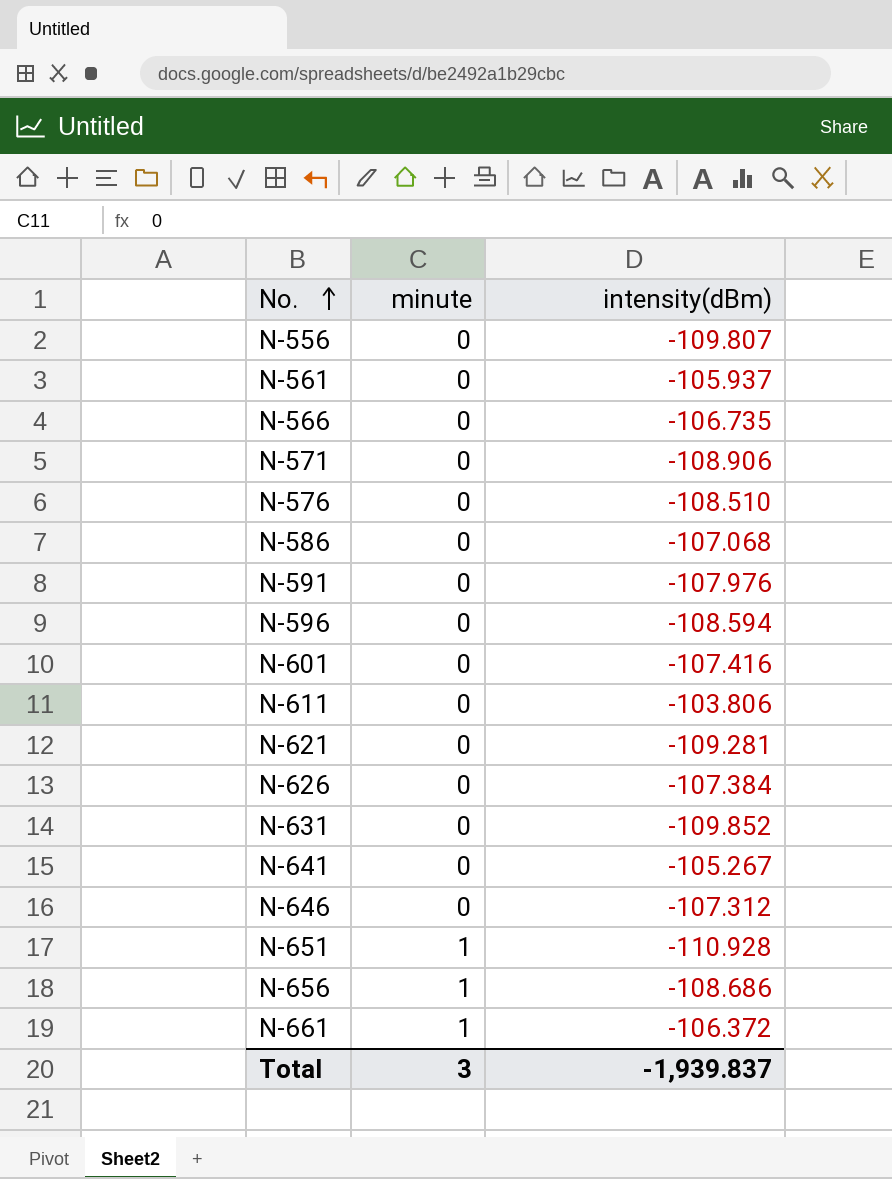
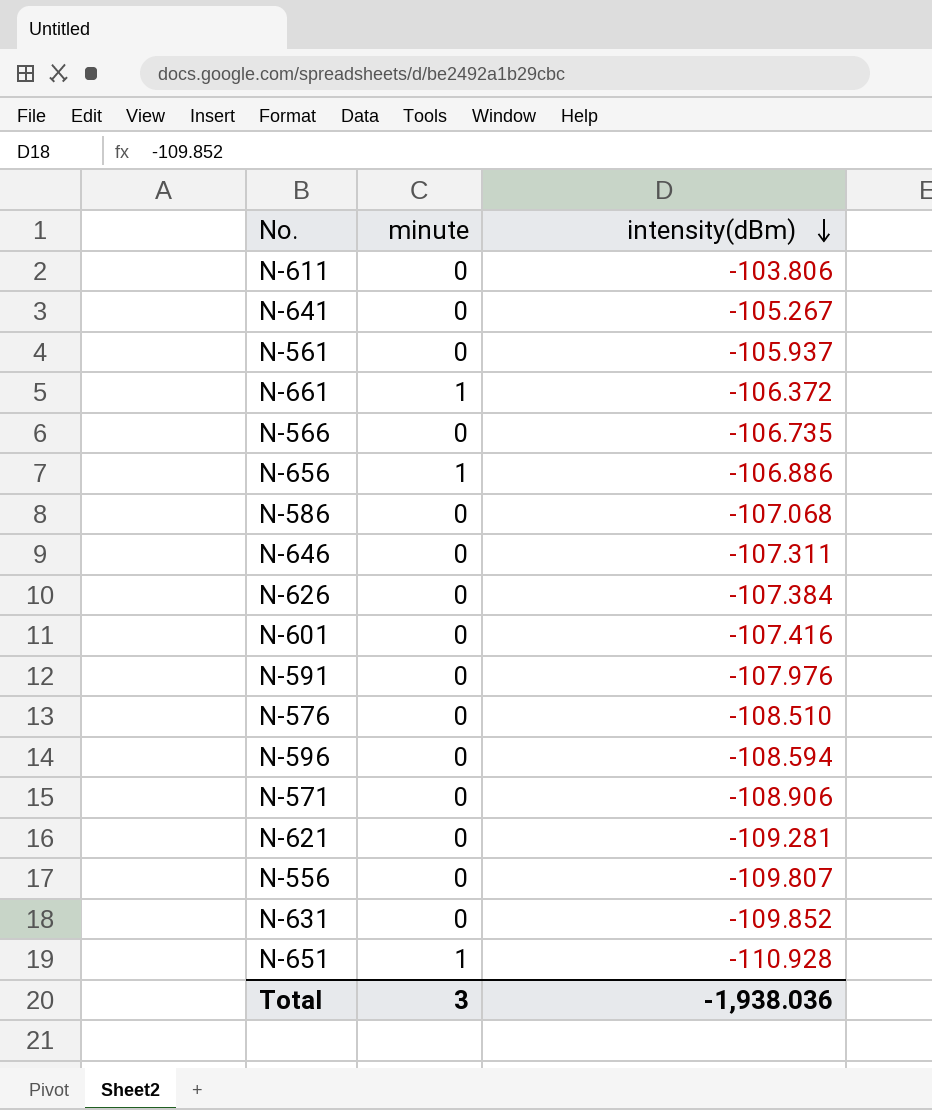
row order: No. ascending -> intensity(dBm) descending
N-656 | intensity(dBm): -108.686 -> -106.886
N-646 | intensity(dBm): -107.312 -> -107.311
Total | intensity(dBm): -1,939.837 -> -1,938.036

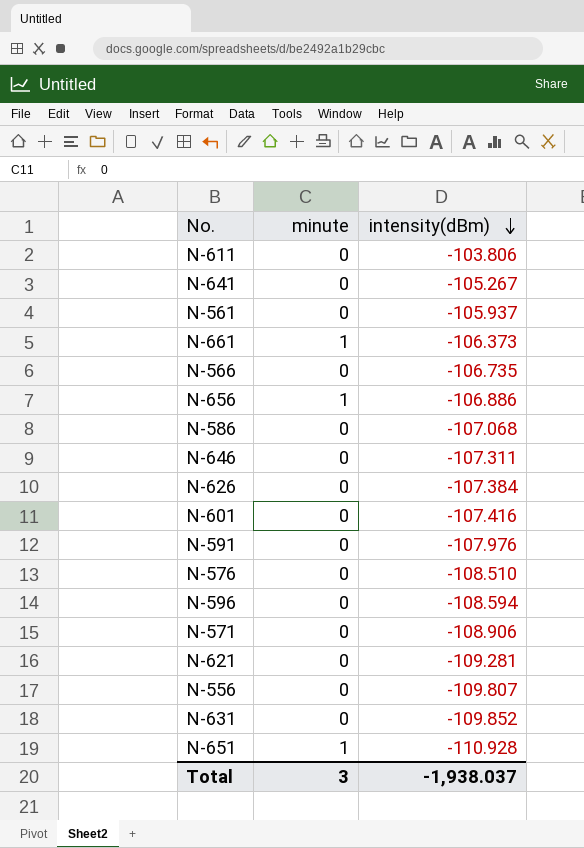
N-661 | intensity(dBm): -106.372 -> -106.373
Total | intensity(dBm): -1,938.036 -> -1,938.037

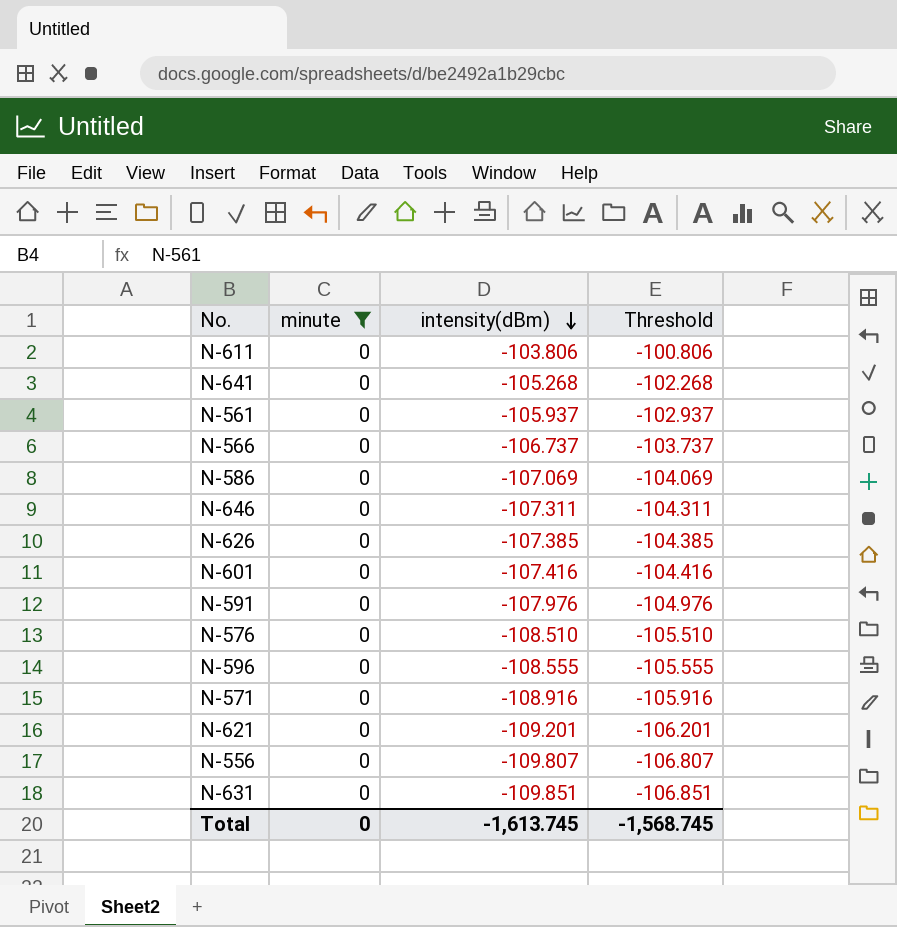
filter: none -> minute = 0
column Threshold | formula: none -> [intensity(dBm)] + 3
N-641 | intensity(dBm): -105.267 -> -105.268
N-566 | intensity(dBm): -106.735 -> -106.737
N-586 | intensity(dBm): -107.068 -> -107.069
N-626 | intensity(dBm): -107.384 -> -107.385
N-596 | intensity(dBm): -108.594 -> -108.555
N-571 | intensity(dBm): -108.906 -> -108.916
N-621 | intensity(dBm): -109.281 -> -109.201
N-631 | intensity(dBm): -109.852 -> -109.851
Total | minute: 3 -> 0
Total | intensity(dBm): -1,938.037 -> -1,613.745

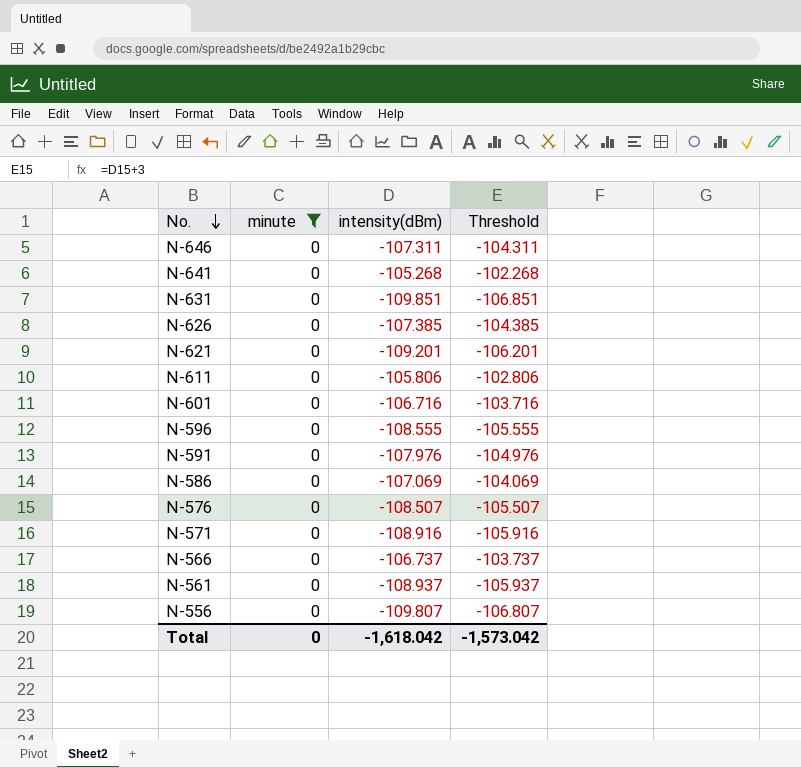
row order: intensity(dBm) descending -> No. descending
N-611 | intensity(dBm): -103.806 -> -105.806
N-611 | Threshold: -100.806 -> -102.806
N-601 | intensity(dBm): -107.416 -> -106.716
N-601 | Threshold: -104.416 -> -103.716
N-576 | intensity(dBm): -108.510 -> -108.507
N-576 | Threshold: -105.510 -> -105.507
N-561 | intensity(dBm): -105.937 -> -108.937
N-561 | Threshold: -102.937 -> -105.937
Total | intensity(dBm): -1,613.745 -> -1,618.042
Total | Threshold: -1,568.745 -> -1,573.042

